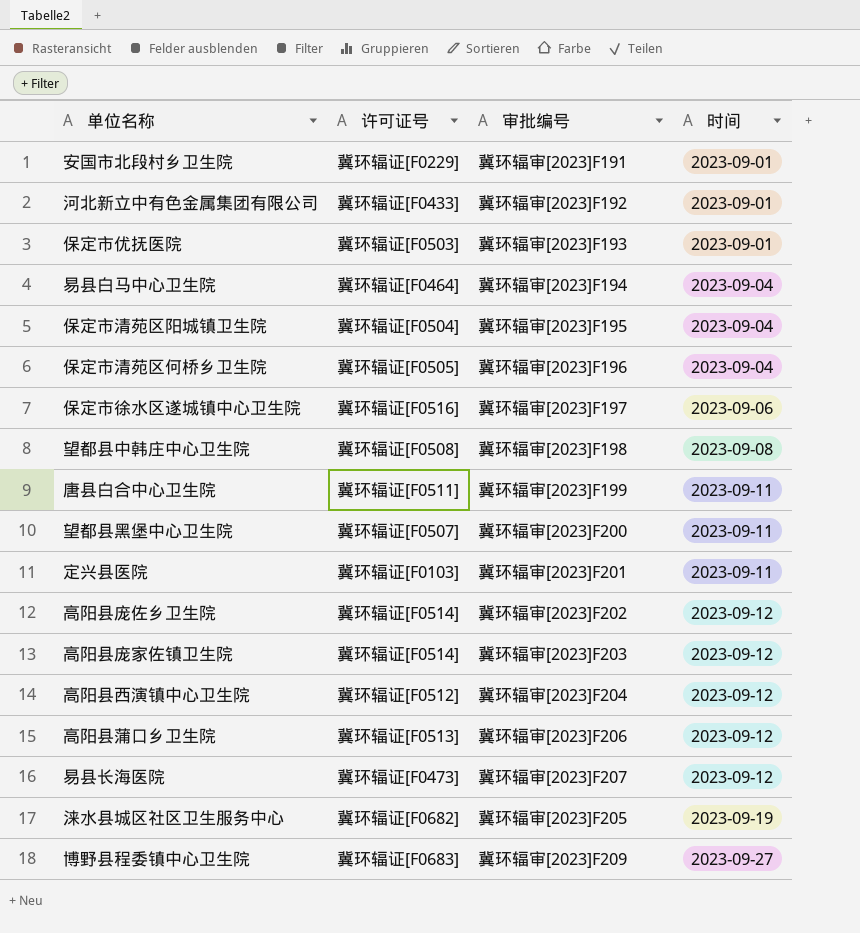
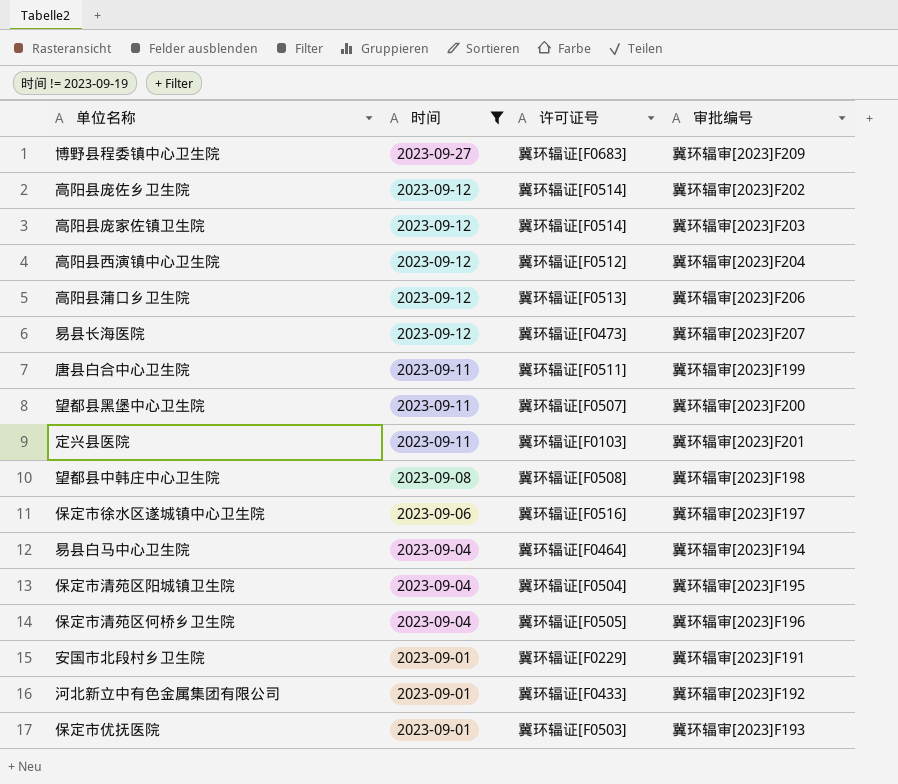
filter: none -> 时间 != 2023-09-19
row order: 时间 ascending -> 时间 descending
column 时间 | position: 4 -> 2

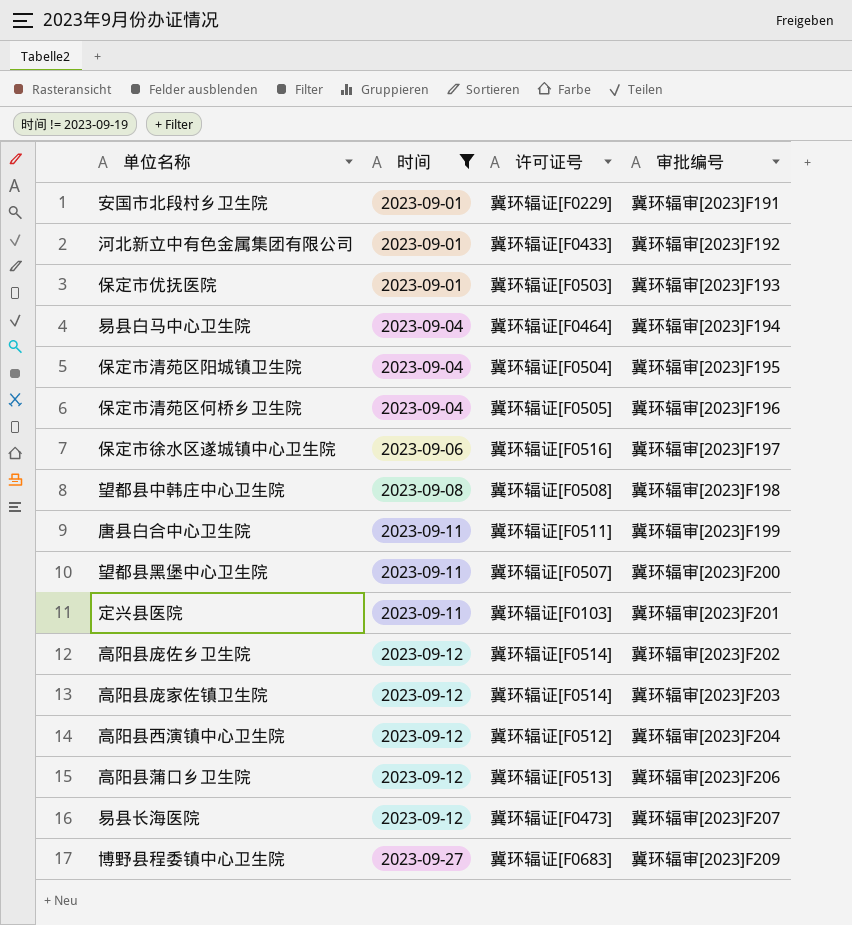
row order: 时间 descending -> 时间 ascending

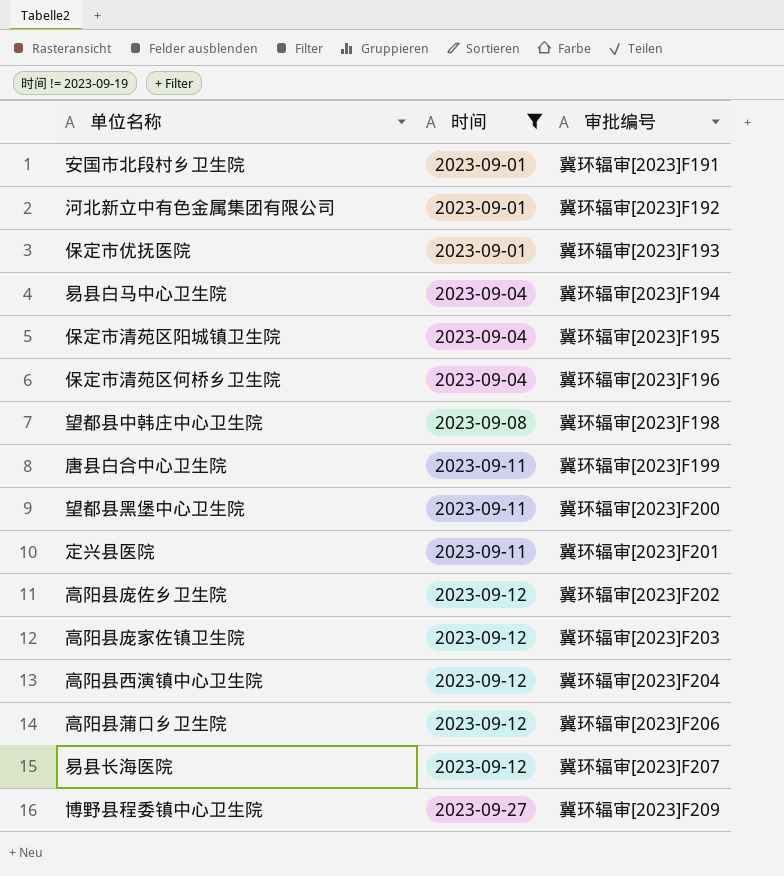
column 许可证号 | position: 3 -> none
row 保定市徐水区遂城镇中心卫生院: 2023-09-06 | 冀环辐证[F0516] | 冀环辐审[2023]F197 -> none

